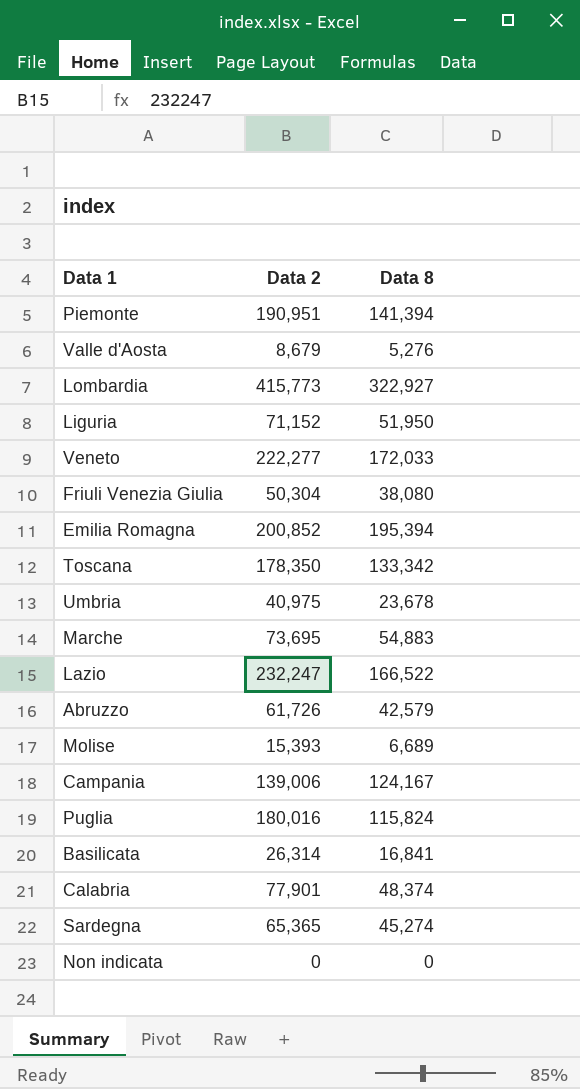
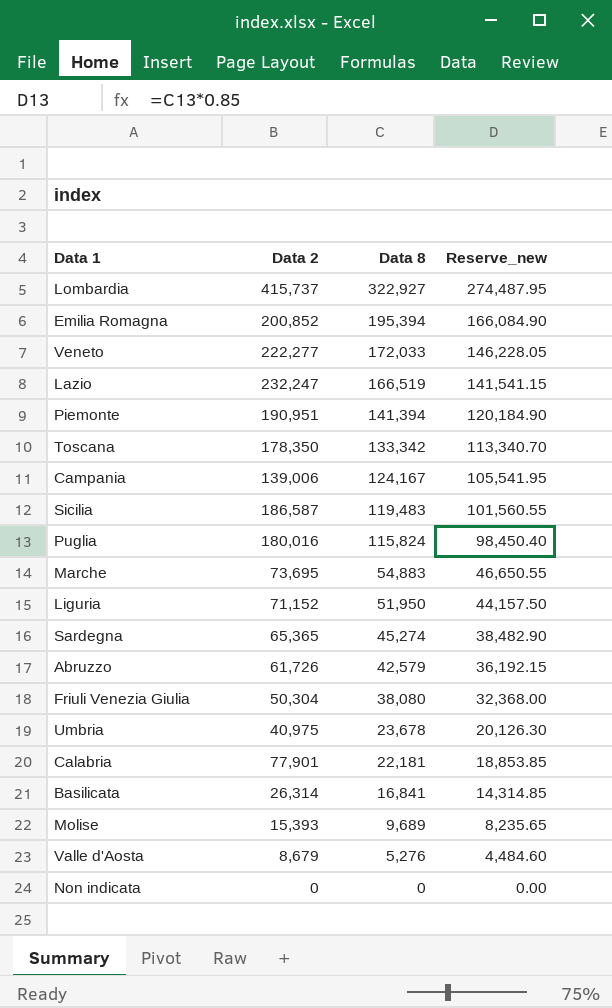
row order: none -> Data 8 descending
column Reserve_new | formula: none -> [Data 8] * 0.85
Lombardia | Data 2: 415,773 -> 415,737
Lazio | Data 8: 166,522 -> 166,519
row Sicilia: none -> 186,587 | 119,483 | 101,560.55
Calabria | Data 8: 48,374 -> 22,181
Molise | Data 8: 6,689 -> 9,689

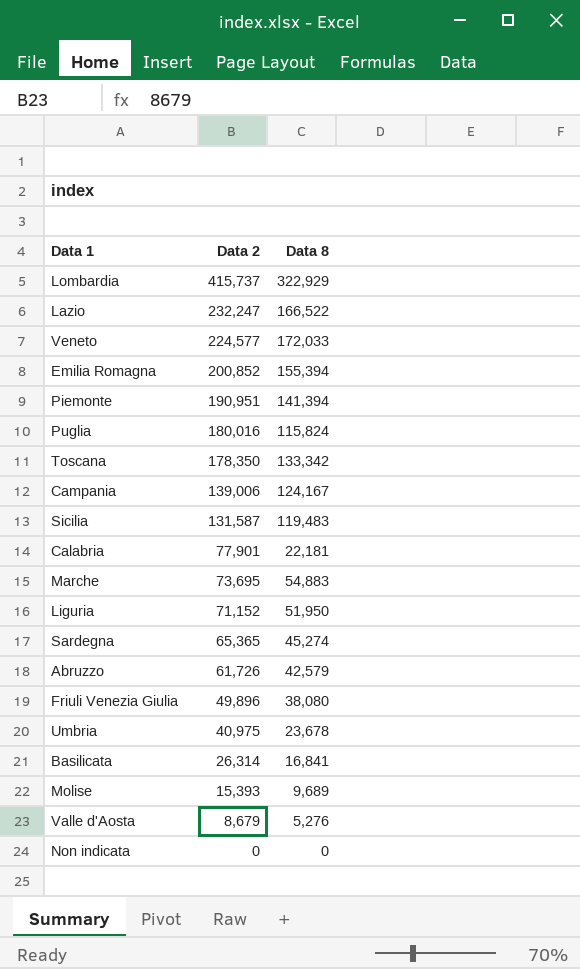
row order: Data 8 descending -> Data 2 descending
column Reserve_new | formula: [Data 8] * 0.85 -> none
Lombardia | Data 8: 322,927 -> 322,929
Lazio | Data 8: 166,519 -> 166,522
Veneto | Data 2: 222,277 -> 224,577
Emilia Romagna | Data 8: 195,394 -> 155,394
Sicilia | Data 2: 186,587 -> 131,587
Friuli Venezia Giulia | Data 2: 50,304 -> 49,896

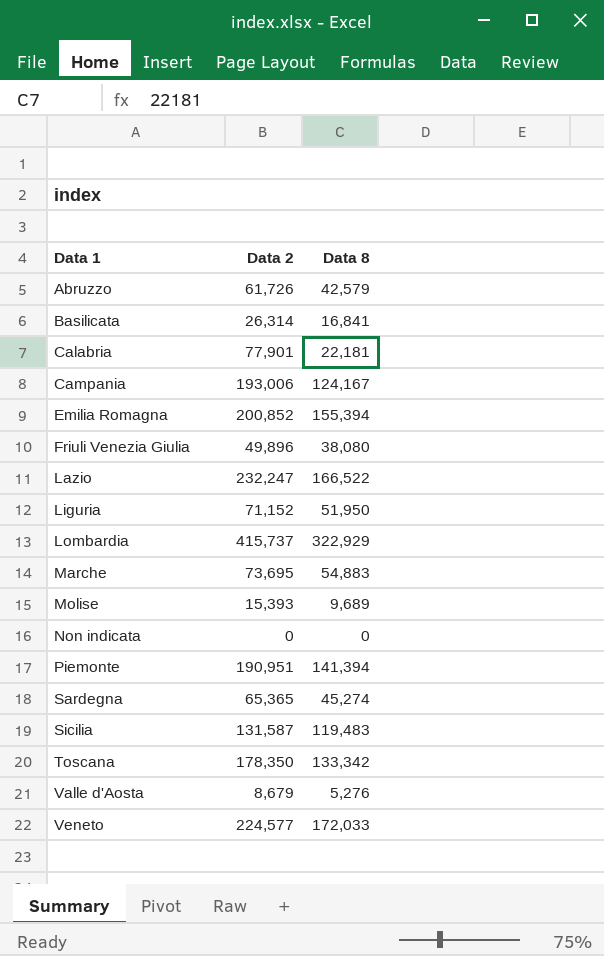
row order: Data 2 descending -> Data 1 ascending
row Puglia: 180,016 | 115,824 -> none
row Umbria: 40,975 | 23,678 -> none
Campania | Data 2: 139,006 -> 193,006

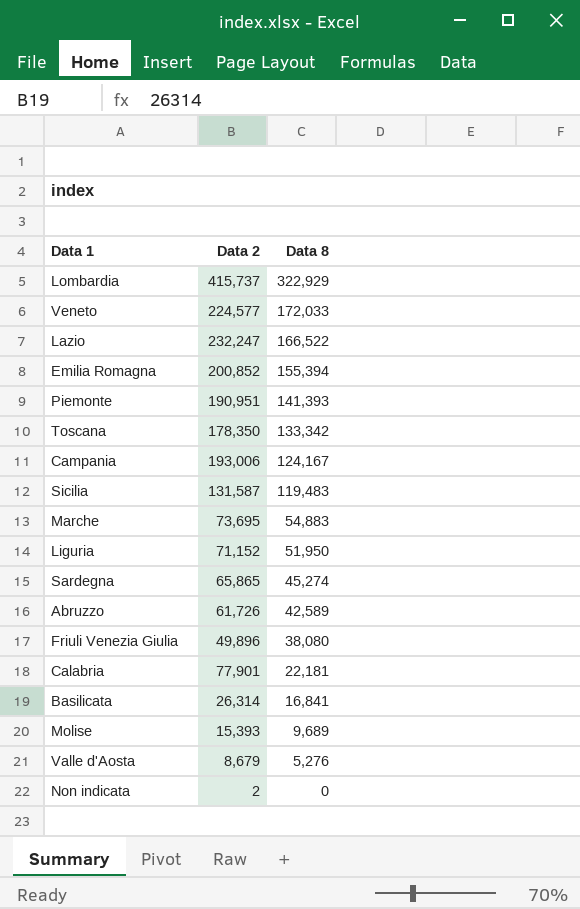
row order: Data 1 ascending -> Data 8 descending
Piemonte | Data 8: 141,394 -> 141,393
Sardegna | Data 2: 65,365 -> 65,865
Abruzzo | Data 8: 42,579 -> 42,589
Non indicata | Data 2: 0 -> 2

